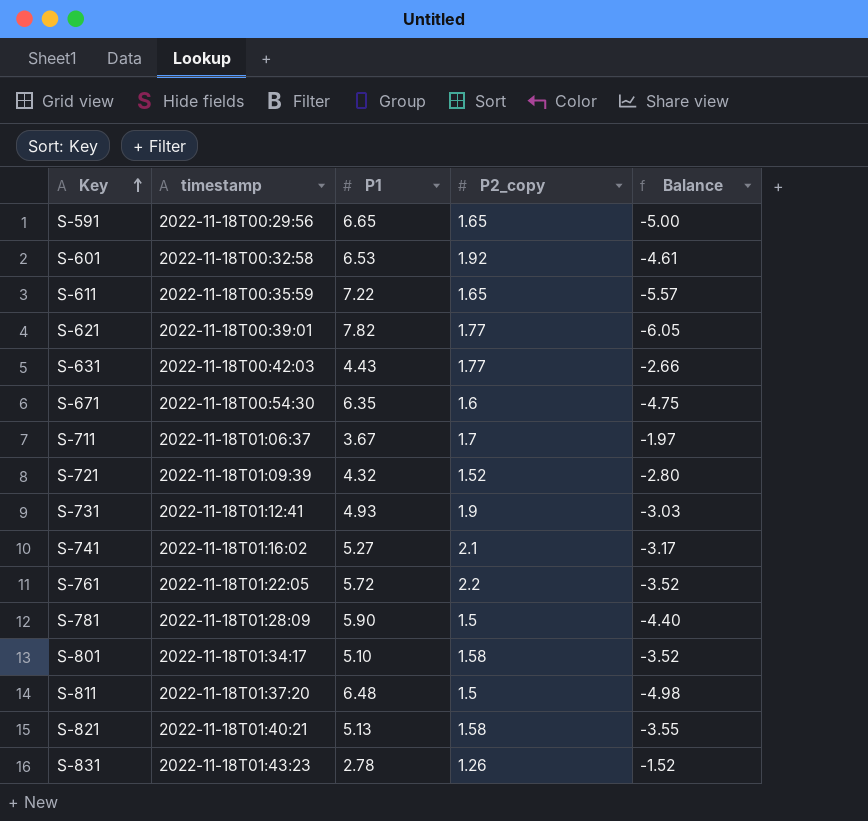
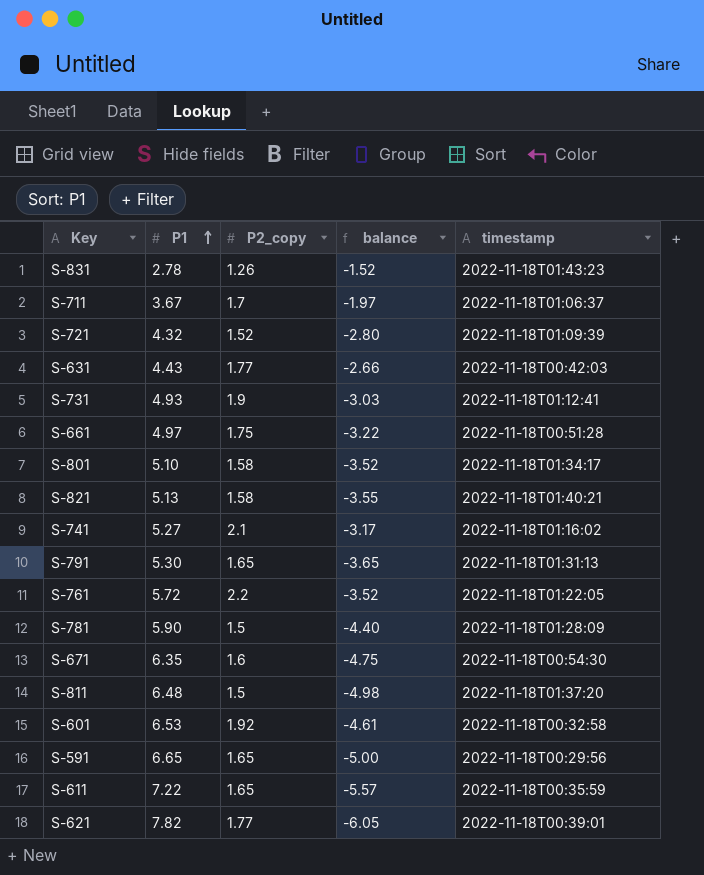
row order: Key ascending -> P1 ascending
column name: Balance -> balance
column timestamp | position: 2 -> 5
row S-661: none -> 4.97 | 1.75 | -3.22 | 2022-11-18T00:51:28
row S-791: none -> 5.30 | 1.65 | -3.65 | 2022-11-18T01:31:13

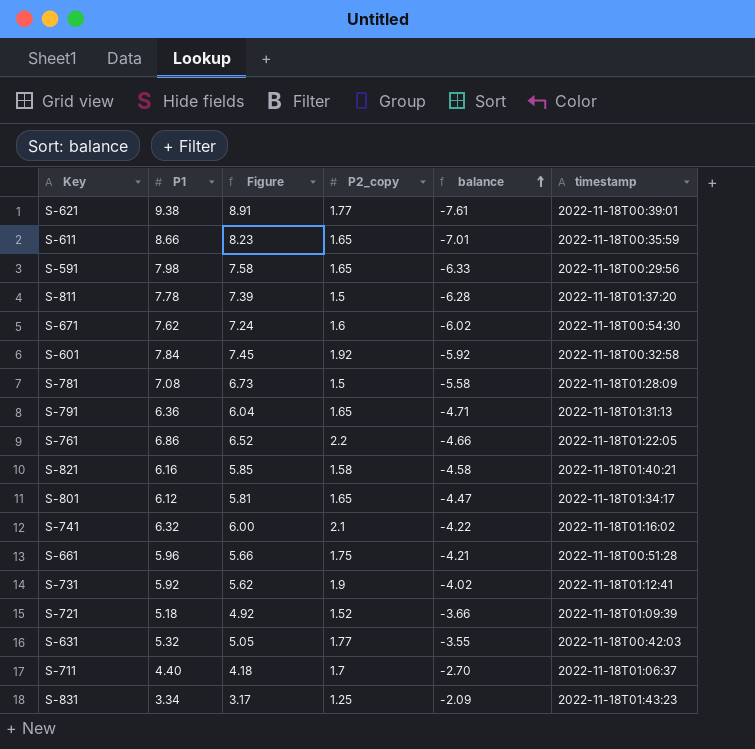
row order: P1 ascending -> balance ascending
column Figure | formula: none -> [P1] * 0.95
S-621 | P1: 7.82 -> 9.38
S-621 | balance: -6.05 -> -7.61
S-611 | P1: 7.22 -> 8.66
S-611 | balance: -5.57 -> -7.01
S-591 | P1: 6.65 -> 7.98
S-591 | balance: -5.00 -> -6.33
S-811 | P1: 6.48 -> 7.78
S-811 | balance: -4.98 -> -6.28
S-671 | P1: 6.35 -> 7.62
S-671 | balance: -4.75 -> -6.02
S-601 | P1: 6.53 -> 7.84
S-601 | balance: -4.61 -> -5.92
S-781 | P1: 5.90 -> 7.08
S-781 | balance: -4.40 -> -5.58
S-791 | P1: 5.30 -> 6.36
S-791 | balance: -3.65 -> -4.71
S-761 | P1: 5.72 -> 6.86
S-761 | balance: -3.52 -> -4.66
S-821 | P1: 5.13 -> 6.16
S-821 | balance: -3.55 -> -4.58
S-801 | P1: 5.10 -> 6.12
S-801 | P2_copy: 1.58 -> 1.65
S-801 | balance: -3.52 -> -4.47
S-741 | P1: 5.27 -> 6.32
S-741 | balance: -3.17 -> -4.22
S-661 | P1: 4.97 -> 5.96
S-661 | balance: -3.22 -> -4.21
S-731 | P1: 4.93 -> 5.92
S-731 | balance: -3.03 -> -4.02
S-721 | P1: 4.32 -> 5.18
S-721 | balance: -2.80 -> -3.66
S-631 | P1: 4.43 -> 5.32
S-631 | balance: -2.66 -> -3.55
S-711 | P1: 3.67 -> 4.40
S-711 | balance: -1.97 -> -2.70
S-831 | P1: 2.78 -> 3.34
S-831 | P2_copy: 1.26 -> 1.25
S-831 | balance: -1.52 -> -2.09

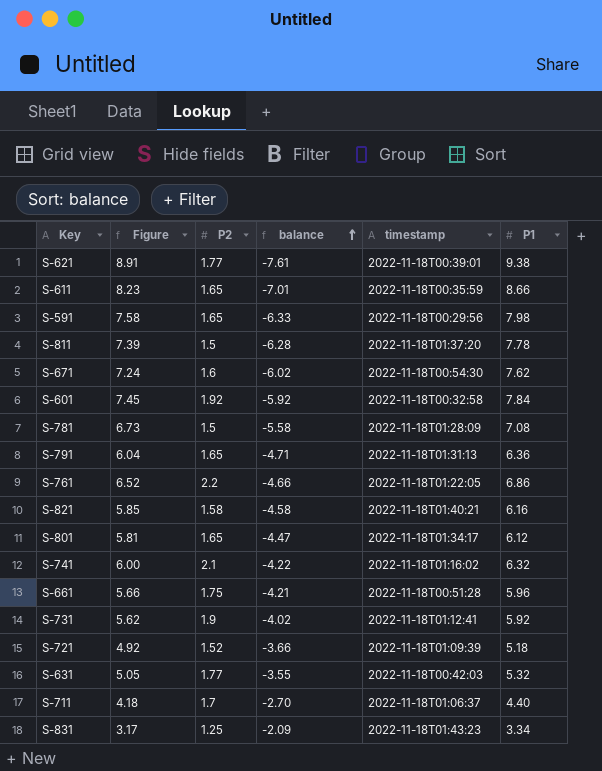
column name: P2_copy -> P2
column P1 | position: 2 -> 6

